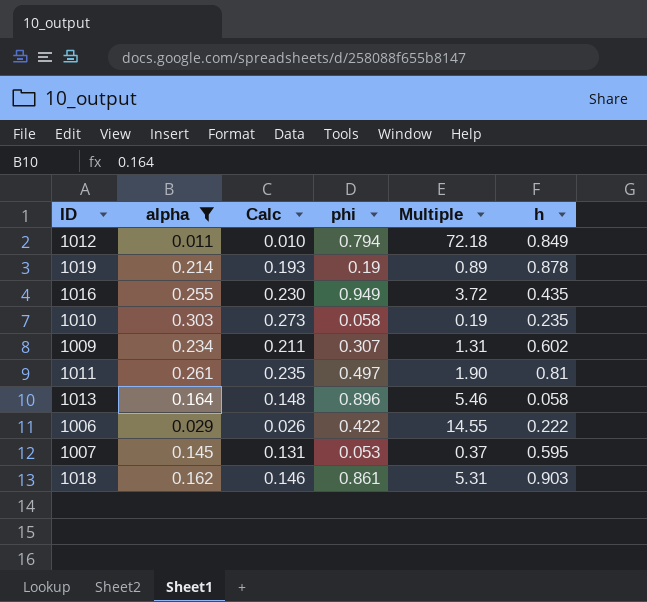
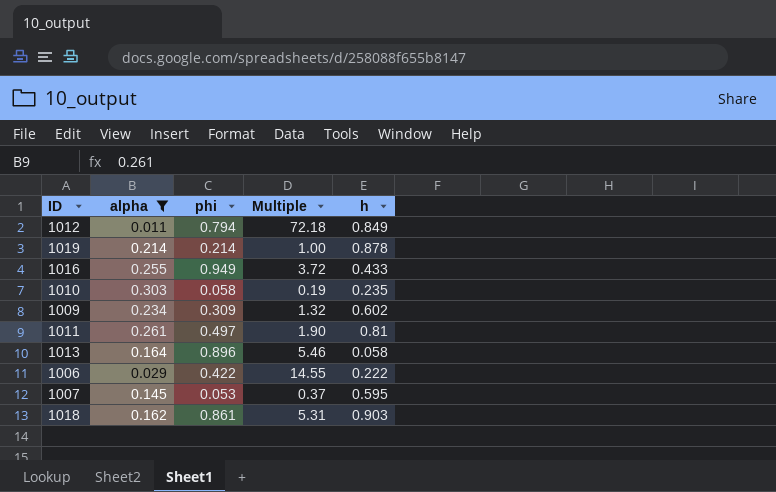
column Calc | formula: [alpha] * 0.9 -> none
1019 | phi: 0.19 -> 0.214
1019 | Multiple: 0.89 -> 1.00
1016 | h: 0.435 -> 0.433
1009 | phi: 0.307 -> 0.309
1009 | Multiple: 1.31 -> 1.32

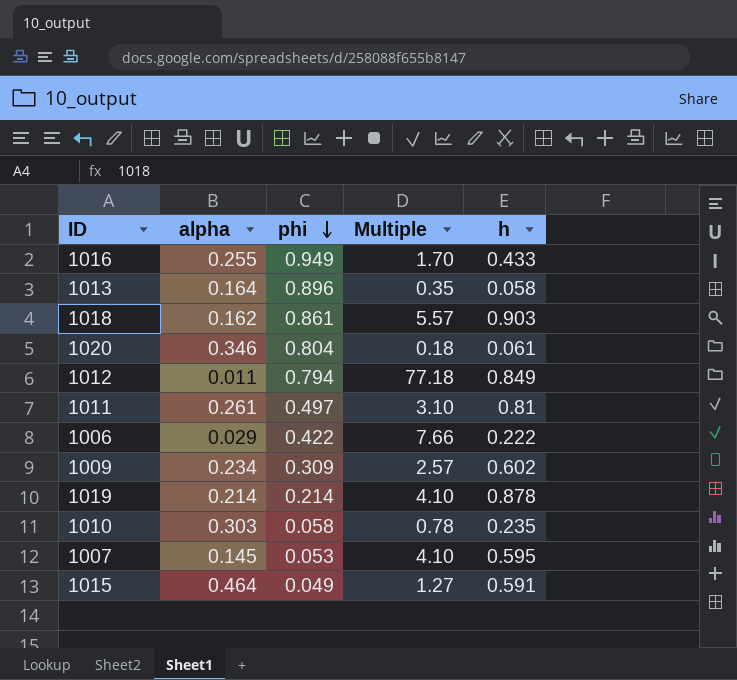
filter: alpha <= 0.303 -> none
row order: none -> phi descending
column Multiple | formula: [phi] / [alpha] -> [h] / [alpha]

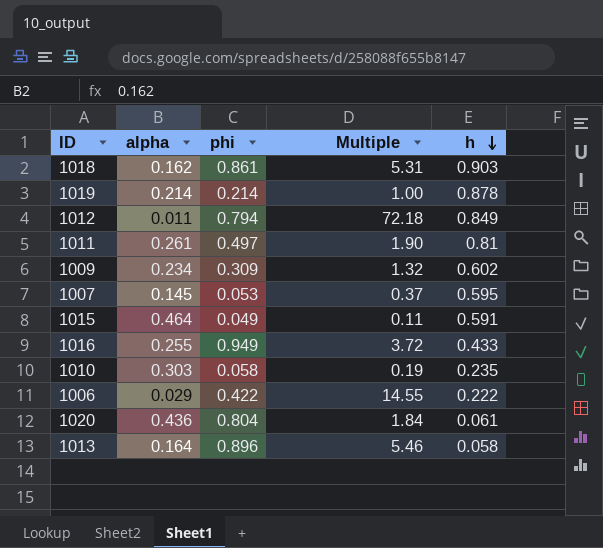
row order: phi descending -> h descending
column Multiple | formula: [h] / [alpha] -> [phi] / [alpha]
1020 | alpha: 0.346 -> 0.436

